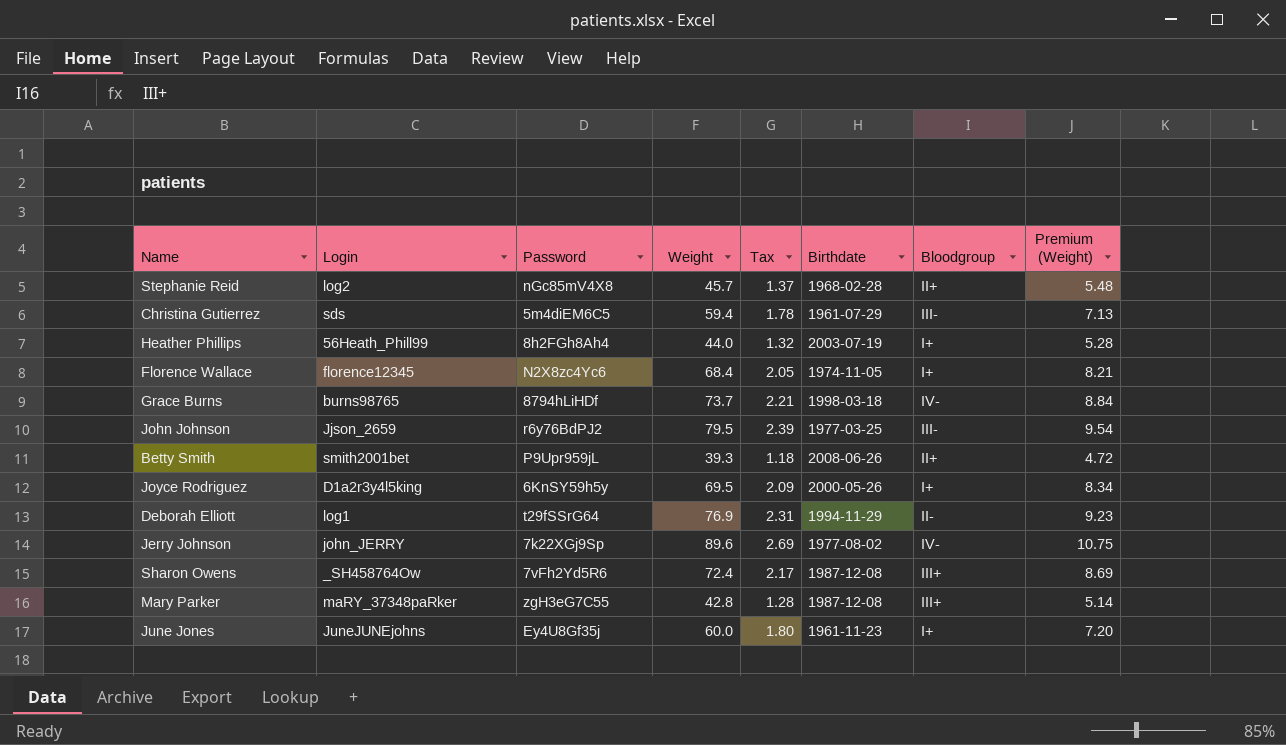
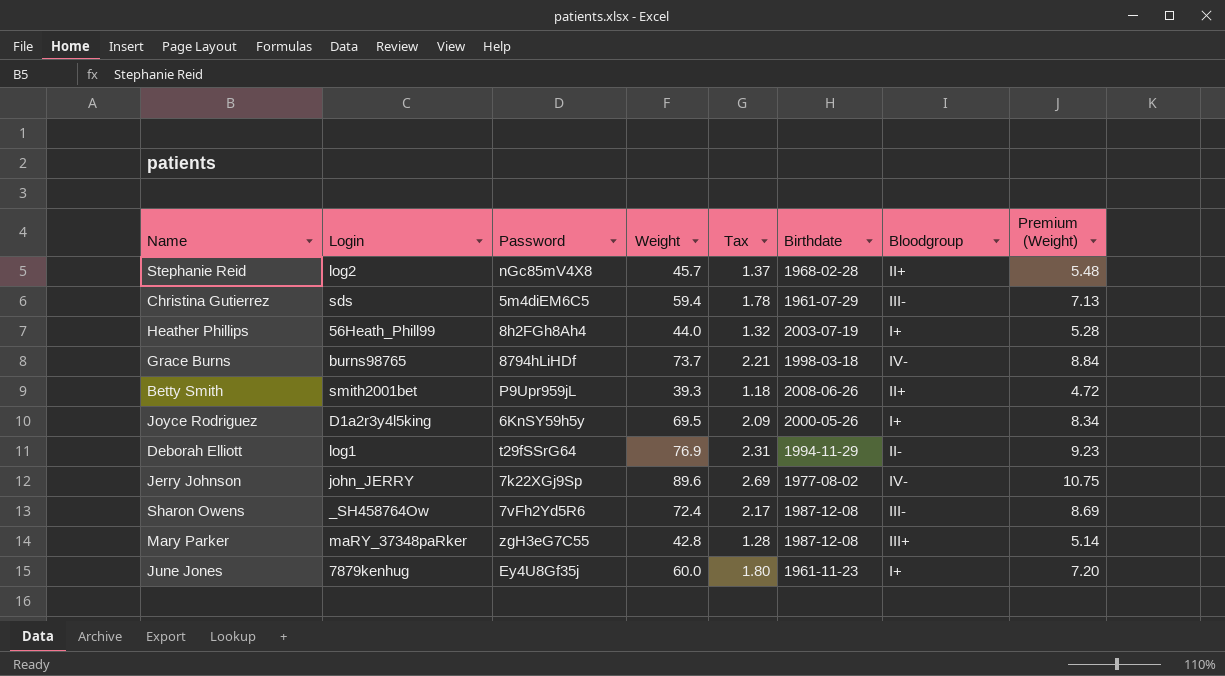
row Florence Wallace: florence12345 | N2X8zc4Yc6 | 68.4 | 2.05 | 1974-11-05 | I+ | 8.21 -> none
row John Johnson: Jjson_2659 | r6y76BdPJ2 | 79.5 | 2.39 | 1977-03-25 | III- | 9.54 -> none
Sharon Owens | Bloodgroup: III+ -> III-
June Jones | Login: JuneJUNEjohns -> 7879kenhug

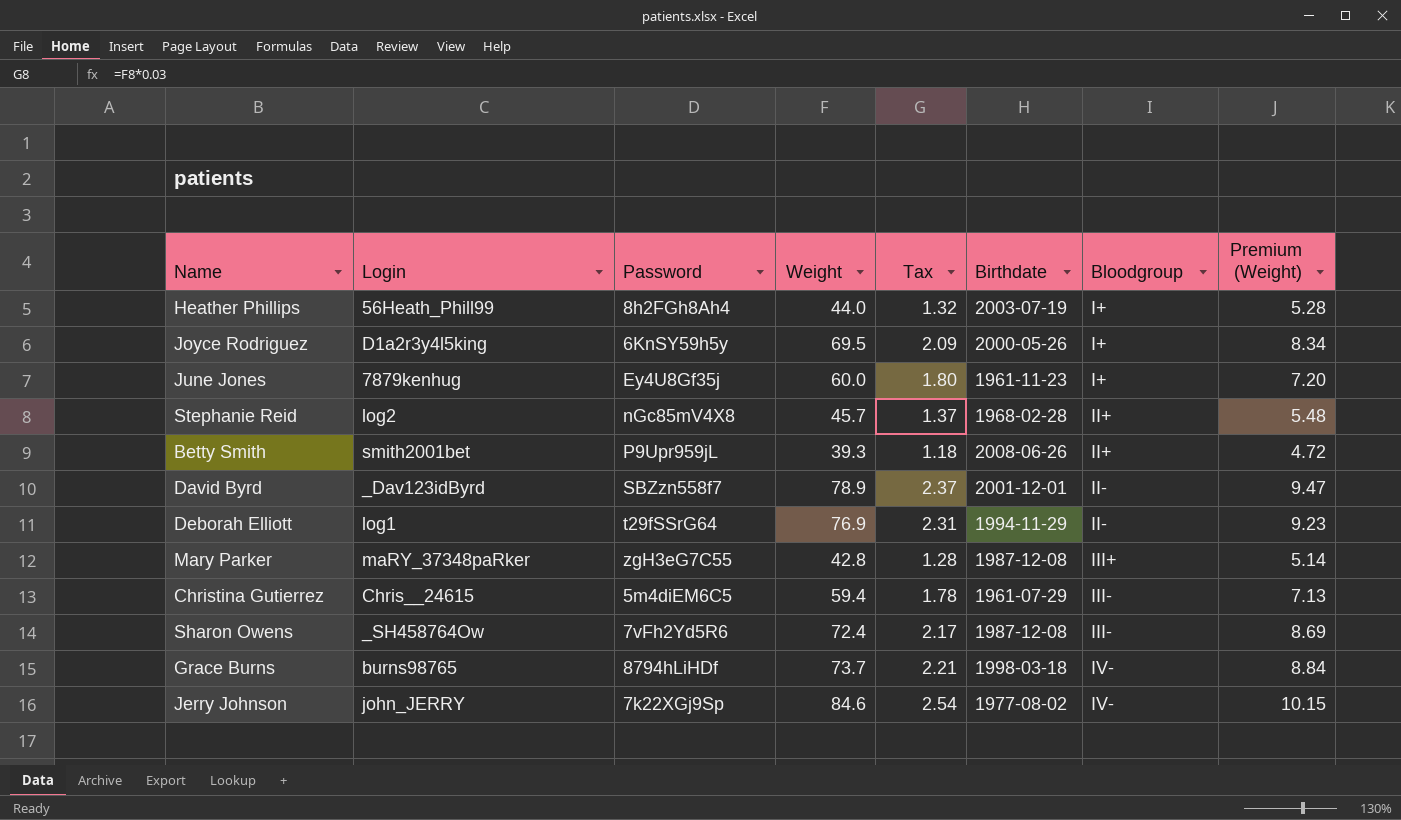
row order: none -> Bloodgroup ascending
row David Byrd: none -> _Dav123idByrd | SBZzn558f7 | 78.9 | 2.37 | 2001-12-01 | II- | 9.47
Christina Gutierrez | Login: sds -> Chris__24615
Jerry Johnson | Weight: 89.6 -> 84.6
Jerry Johnson | Tax: 2.69 -> 2.54
Jerry Johnson | Premium (Weight): 10.75 -> 10.15

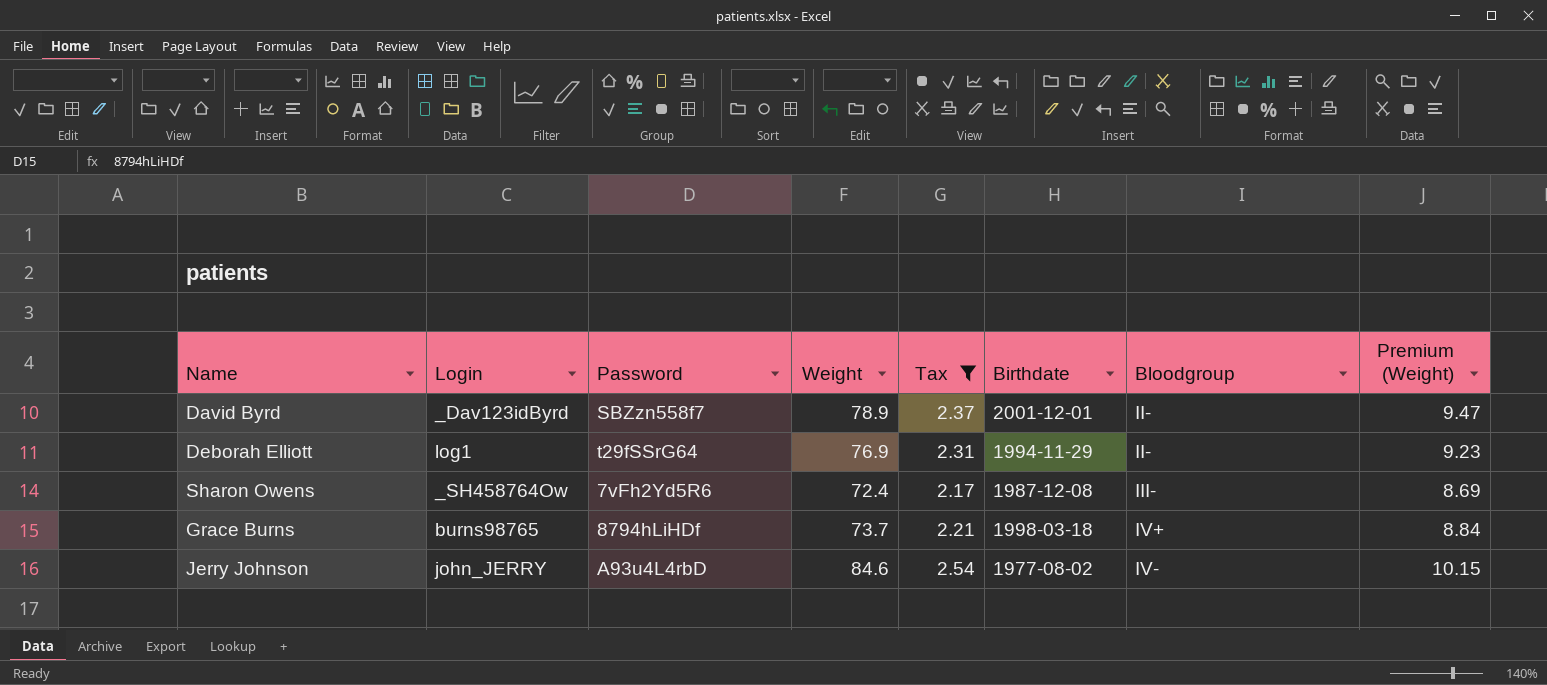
filter: none -> Tax >= 2.17
Grace Burns | Bloodgroup: IV- -> IV+
Jerry Johnson | Password: 7k22XGj9Sp -> A93u4L4rbD

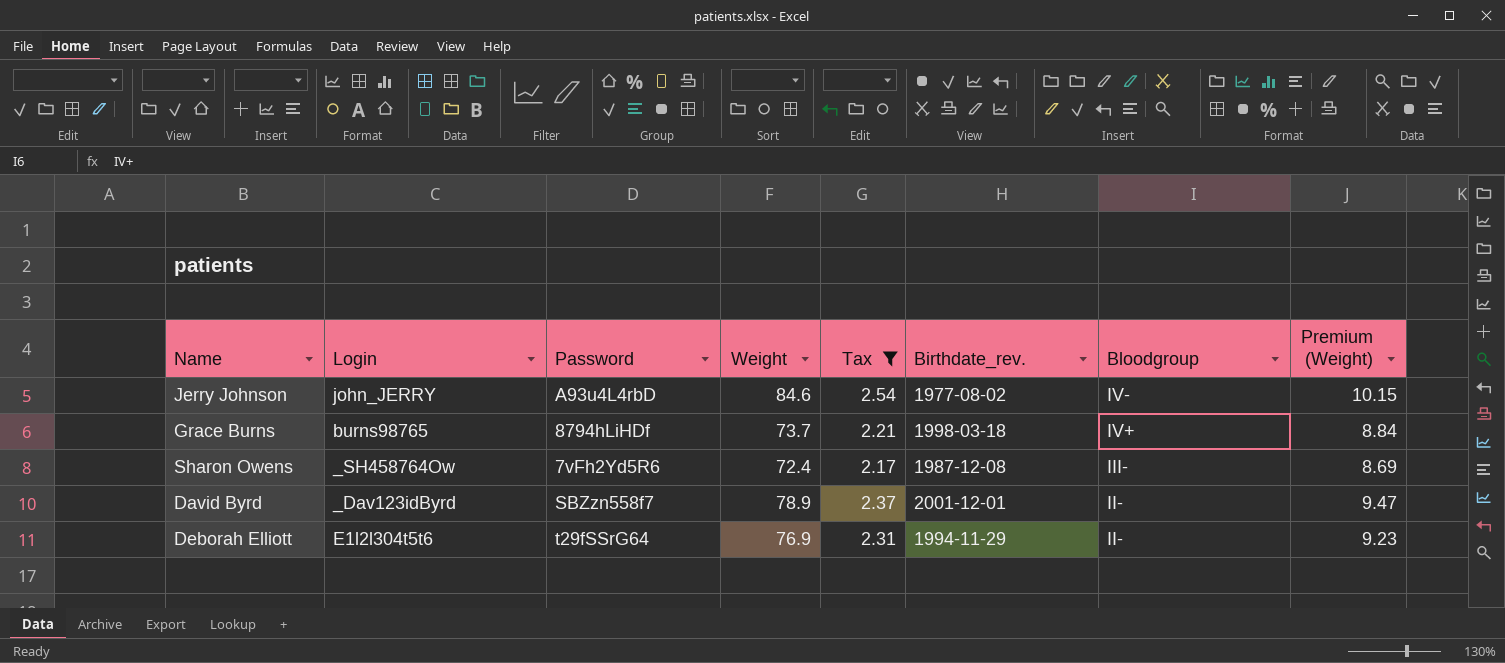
row order: Bloodgroup ascending -> Bloodgroup descending
column name: Birthdate -> Birthdate_rev.
Deborah Elliott | Login: log1 -> E1l2l304t5t6

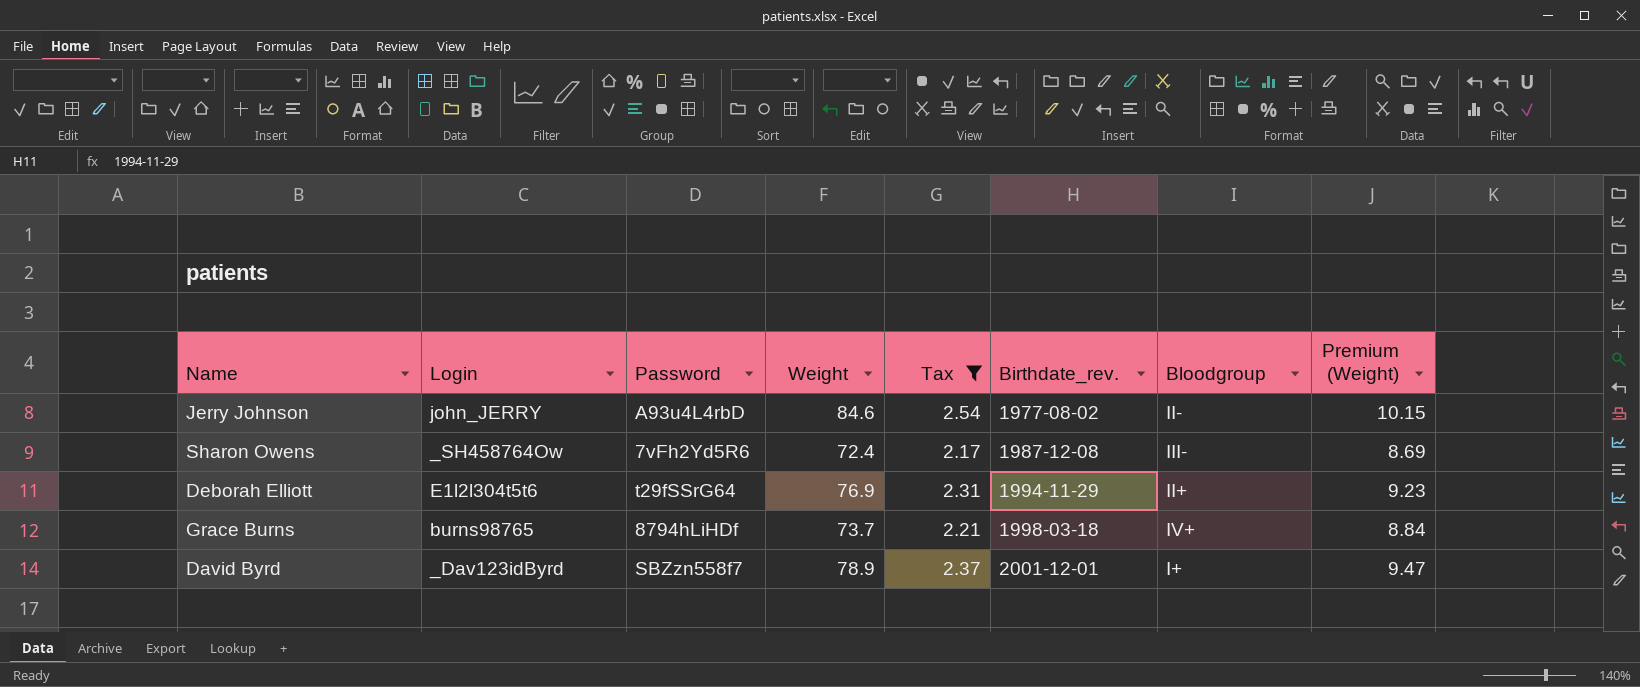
row order: Bloodgroup descending -> Birthdate_rev. ascending
Jerry Johnson | Bloodgroup: IV- -> II-
Deborah Elliott | Bloodgroup: II- -> II+
David Byrd | Bloodgroup: II- -> I+

